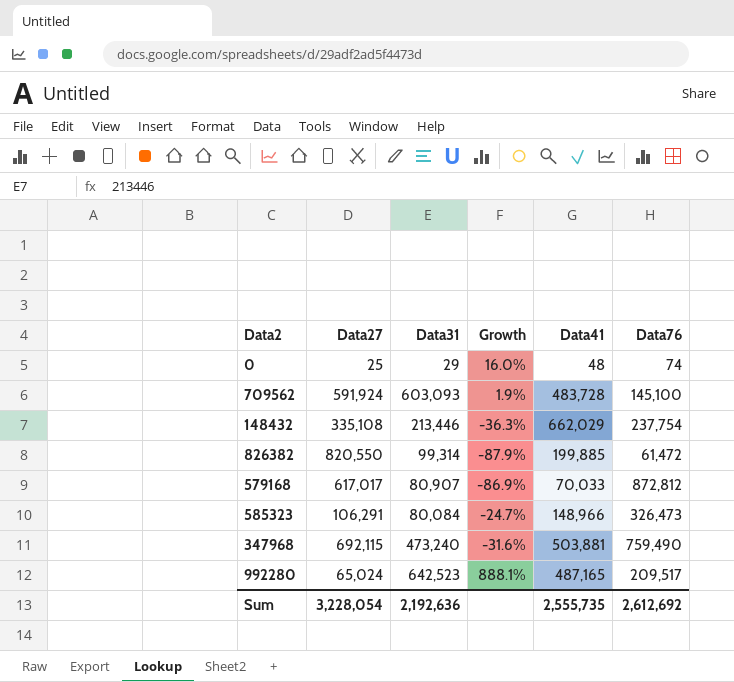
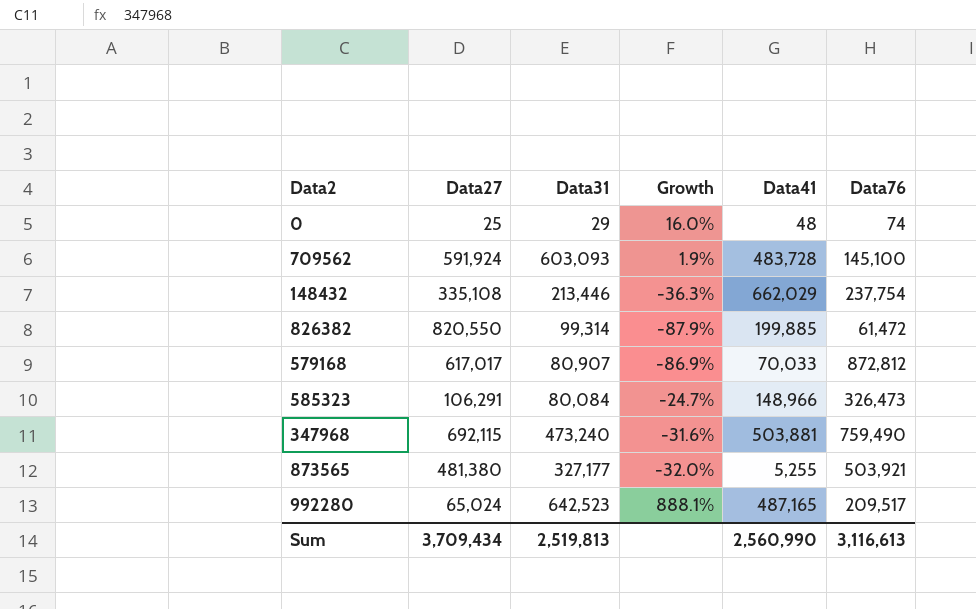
row 873565: none -> 481,380 | 327,177 | -32.0% | 5,255 | 503,921
Sum | Data27: 3,228,054 -> 3,709,434
Sum | Data31: 2,192,636 -> 2,519,813
Sum | Data41: 2,555,735 -> 2,560,990
Sum | Data76: 2,612,692 -> 3,116,613

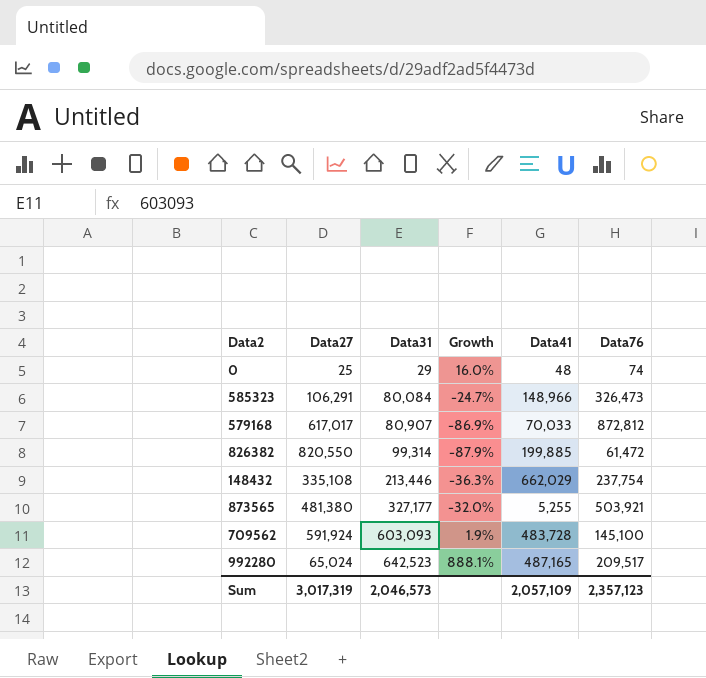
row order: none -> Data31 ascending
row 347968: 692,115 | 473,240 | -31.6% | 503,881 | 759,490 -> none
Sum | Data27: 3,709,434 -> 3,017,319
Sum | Data31: 2,519,813 -> 2,046,573
Sum | Data41: 2,560,990 -> 2,057,109
Sum | Data76: 3,116,613 -> 2,357,123

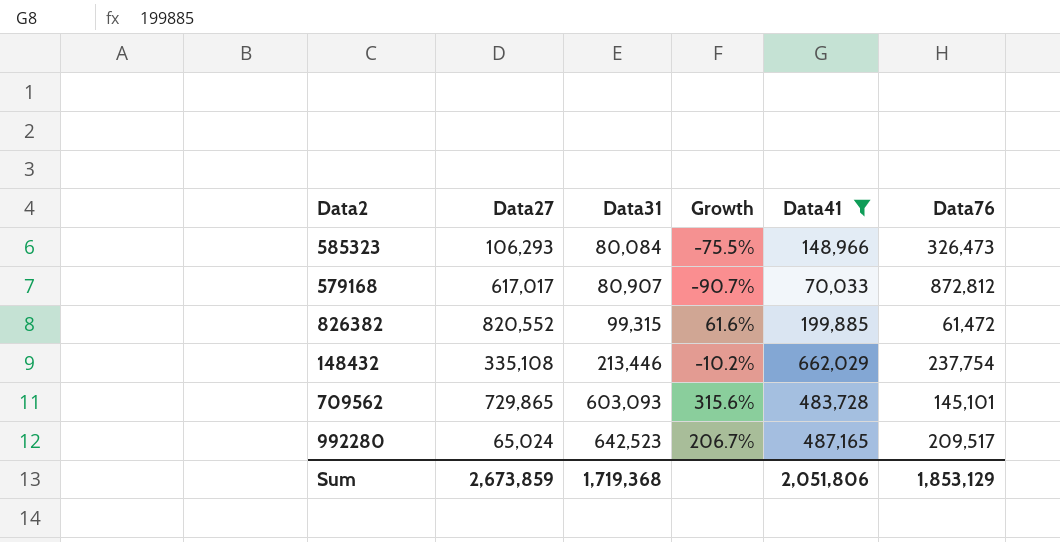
filter: none -> Data41 >= 70,033
column Growth | formula: ([Data31] - [Data27]) / [Data27] -> ([Data31] - [Data76]) / [Data76]
585323 | Data27: 106,291 -> 106,293
826382 | Data27: 820,550 -> 820,552
826382 | Data31: 99,314 -> 99,315
709562 | Data27: 591,924 -> 729,865
709562 | Data76: 145,100 -> 145,101
Sum | Data27: 3,017,319 -> 2,673,859
Sum | Data31: 2,046,573 -> 1,719,368
Sum | Data41: 2,057,109 -> 2,051,806
Sum | Data76: 2,357,123 -> 1,853,129

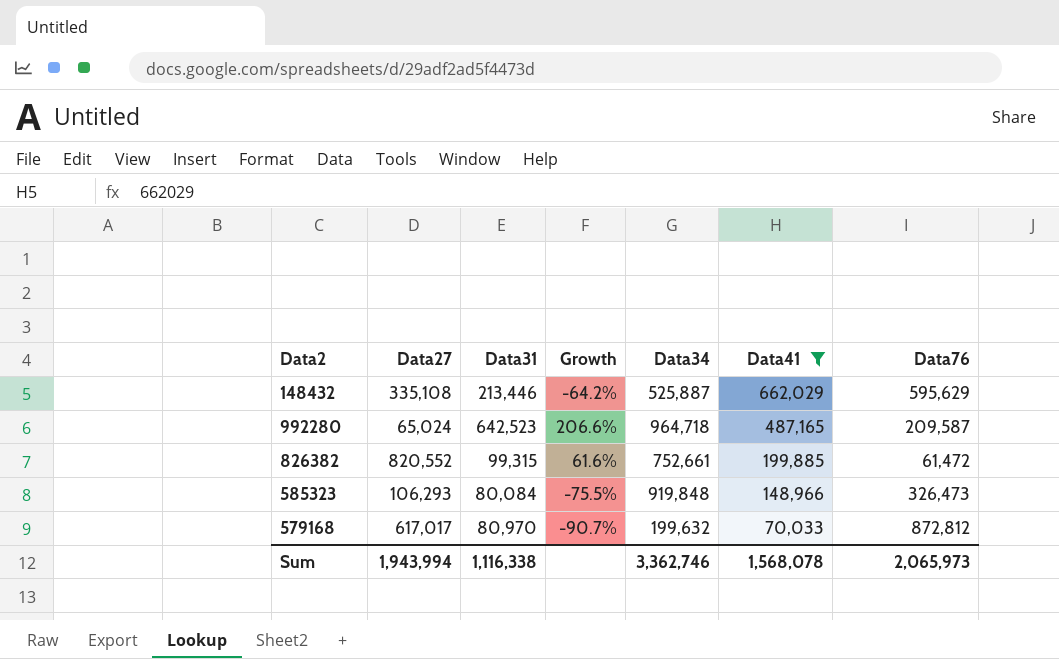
row order: Data31 ascending -> Data41 descending
column Data34 | position: none -> 5
row 709562: 729,865 | 603,093 | 315.6% | 483,728 | 145,101 -> none
148432 | Growth: -10.2% -> -64.2%
148432 | Data76: 237,754 -> 595,629
992280 | Growth: 206.7% -> 206.6%
992280 | Data76: 209,517 -> 209,587
579168 | Data31: 80,907 -> 80,970
Sum | Data27: 2,673,859 -> 1,943,994
Sum | Data31: 1,719,368 -> 1,116,338
Sum | Data41: 2,051,806 -> 1,568,078
Sum | Data76: 1,853,129 -> 2,065,973

